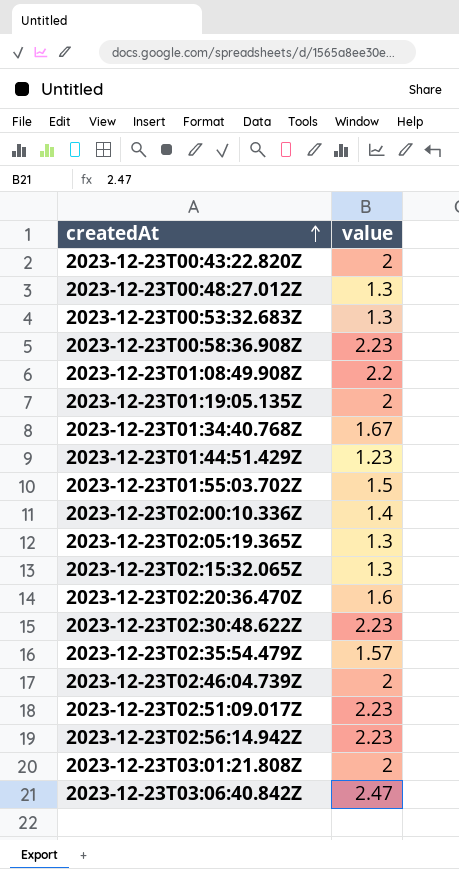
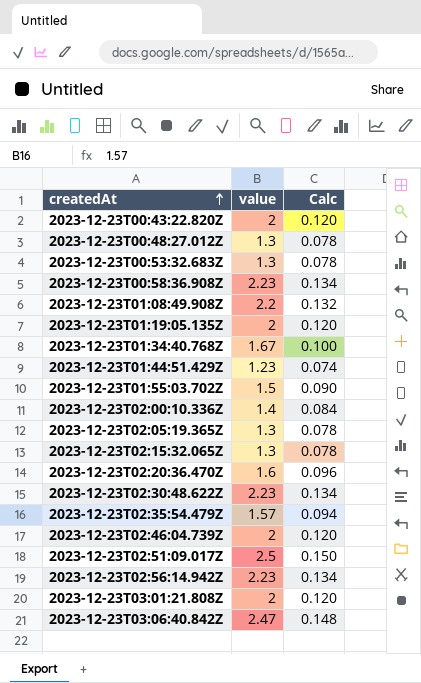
column Calc | formula: none -> [value] * 0.06
2023-12-23T02:51:09.017Z | value: 2.23 -> 2.5

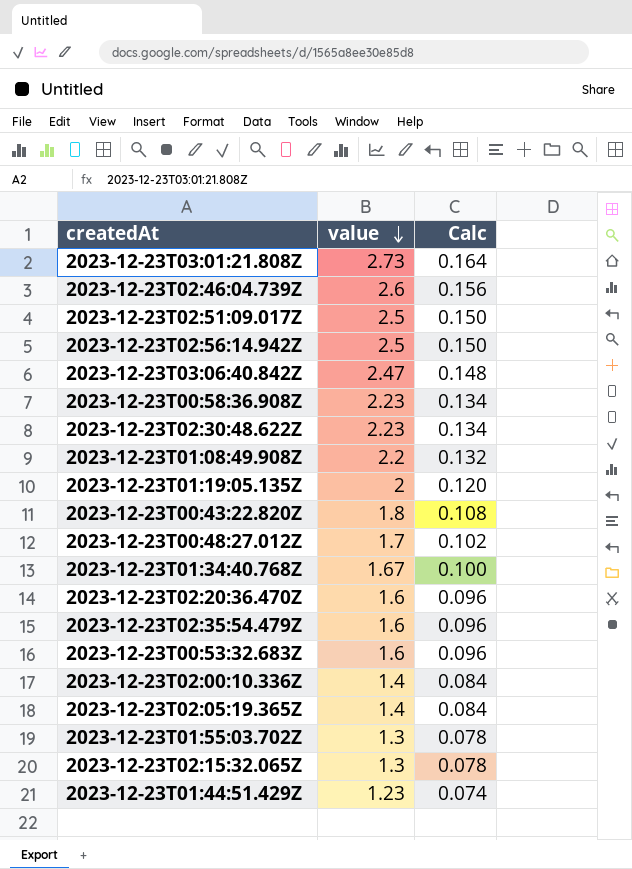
row order: createdAt ascending -> value descending
2023-12-23T03:01:21.808Z | value: 2 -> 2.73
2023-12-23T03:01:21.808Z | Calc: 0.120 -> 0.164
2023-12-23T02:46:04.739Z | value: 2 -> 2.6
2023-12-23T02:46:04.739Z | Calc: 0.120 -> 0.156
2023-12-23T02:56:14.942Z | value: 2.23 -> 2.5
2023-12-23T02:56:14.942Z | Calc: 0.134 -> 0.150
2023-12-23T00:43:22.820Z | value: 2 -> 1.8
2023-12-23T00:43:22.820Z | Calc: 0.120 -> 0.108
2023-12-23T00:48:27.012Z | value: 1.3 -> 1.7
2023-12-23T00:48:27.012Z | Calc: 0.078 -> 0.102
2023-12-23T02:35:54.479Z | value: 1.57 -> 1.6
2023-12-23T02:35:54.479Z | Calc: 0.094 -> 0.096
2023-12-23T00:53:32.683Z | value: 1.3 -> 1.6
2023-12-23T00:53:32.683Z | Calc: 0.078 -> 0.096
2023-12-23T02:05:19.365Z | value: 1.3 -> 1.4
2023-12-23T02:05:19.365Z | Calc: 0.078 -> 0.084
2023-12-23T01:55:03.702Z | value: 1.5 -> 1.3
2023-12-23T01:55:03.702Z | Calc: 0.090 -> 0.078

